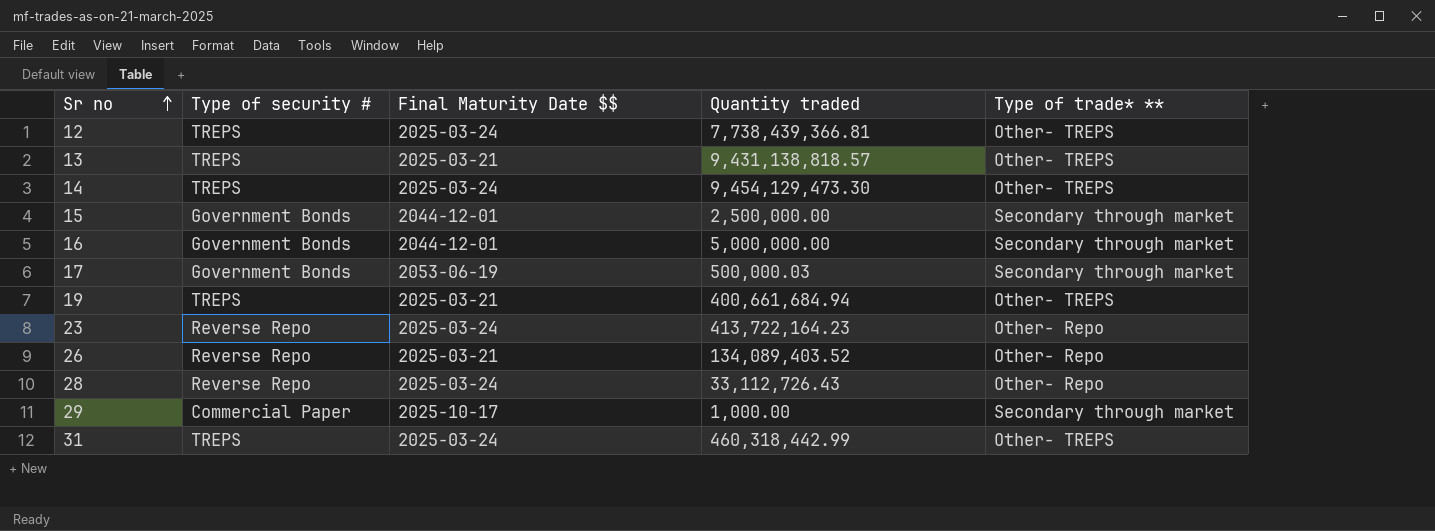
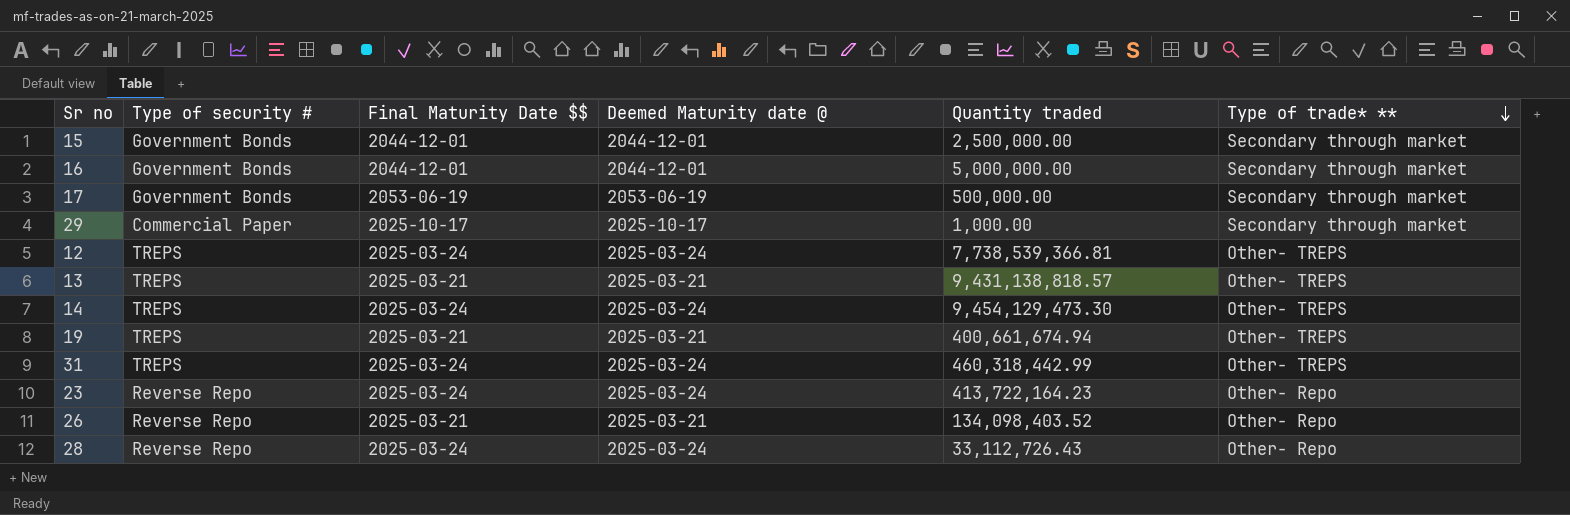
row order: Sr no ascending -> Type of trade* ** descending
column Deemed Maturity date @ | position: none -> 4
17 | Quantity traded: 500,000.03 -> 500,000.00
12 | Quantity traded: 7,738,439,366.81 -> 7,738,539,366.81
19 | Quantity traded: 400,661,684.94 -> 400,661,674.94
26 | Quantity traded: 134,089,403.52 -> 134,098,403.52

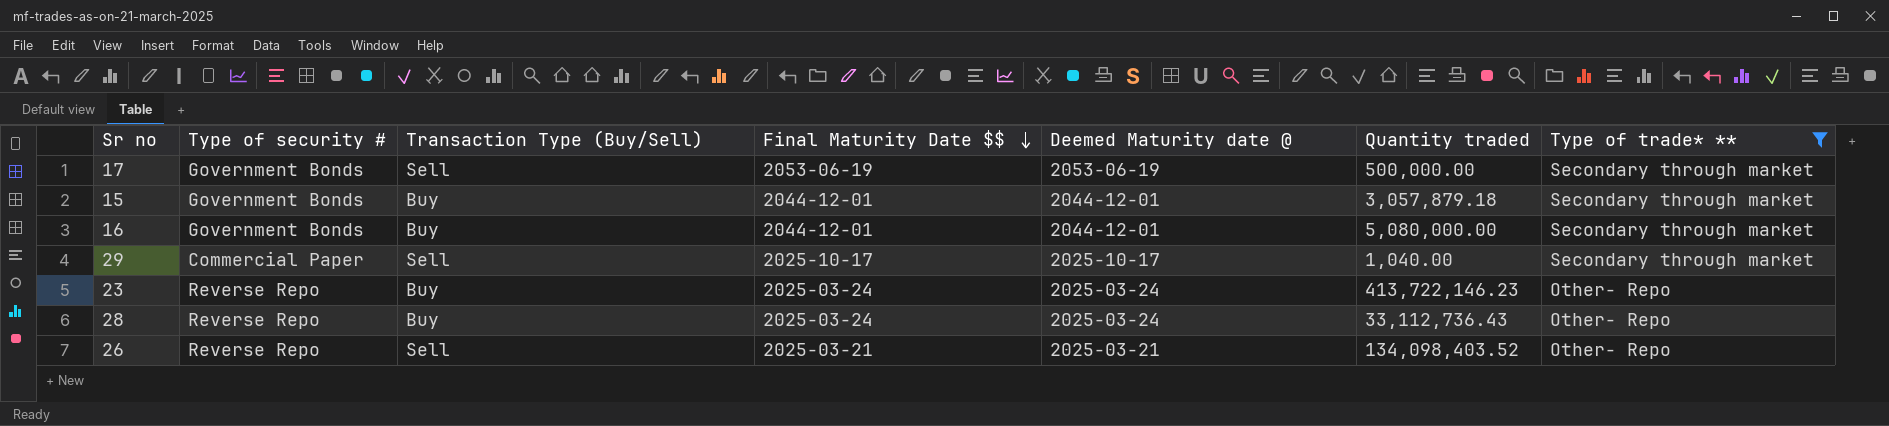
filter: none -> Type of trade* ** != Other- TREPS
row order: Type of trade* ** descending -> Final Maturity Date $$ descending
column Transaction Type (Buy/Sell) | position: none -> 3
15 | Quantity traded: 2,500,000.00 -> 3,057,879.18
16 | Quantity traded: 5,000,000.00 -> 5,080,000.00
29 | Quantity traded: 1,000.00 -> 1,040.00
23 | Quantity traded: 413,722,164.23 -> 413,722,146.23
28 | Quantity traded: 33,112,726.43 -> 33,112,736.43

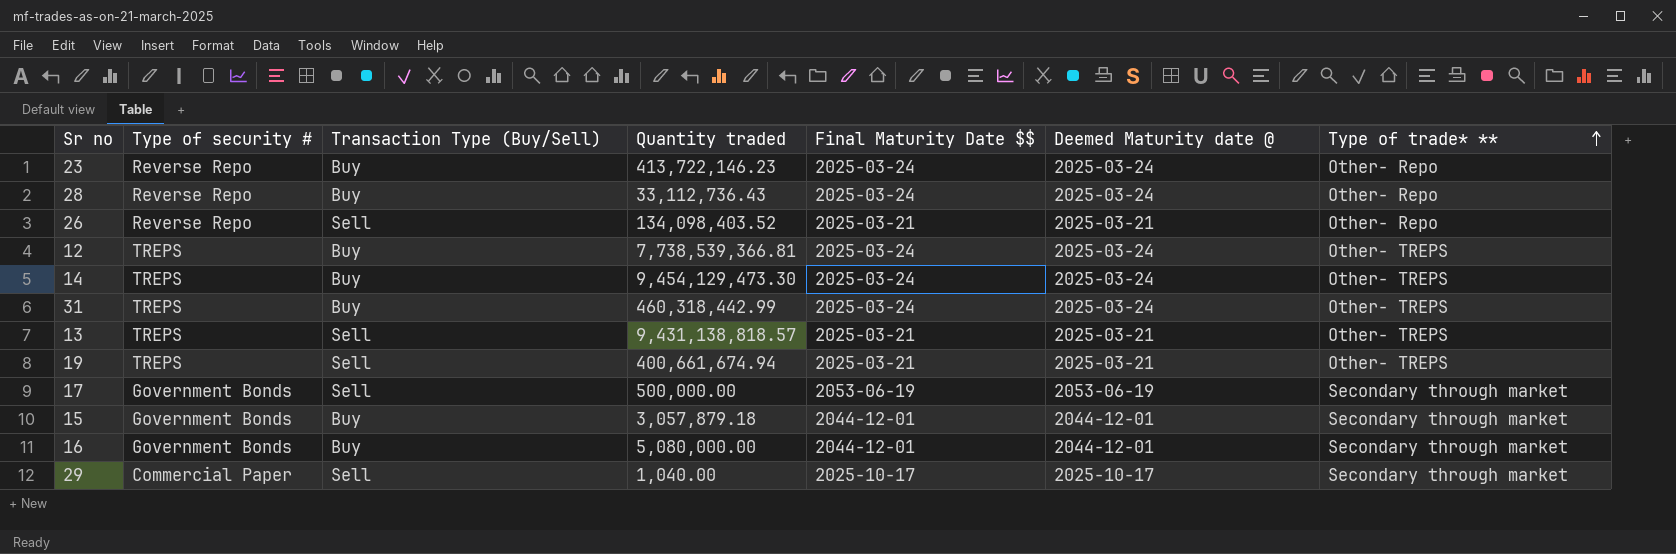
filter: Type of trade* ** != Other- TREPS -> none
row order: Final Maturity Date $$ descending -> Type of trade* ** ascending
column Quantity traded | position: 6 -> 4

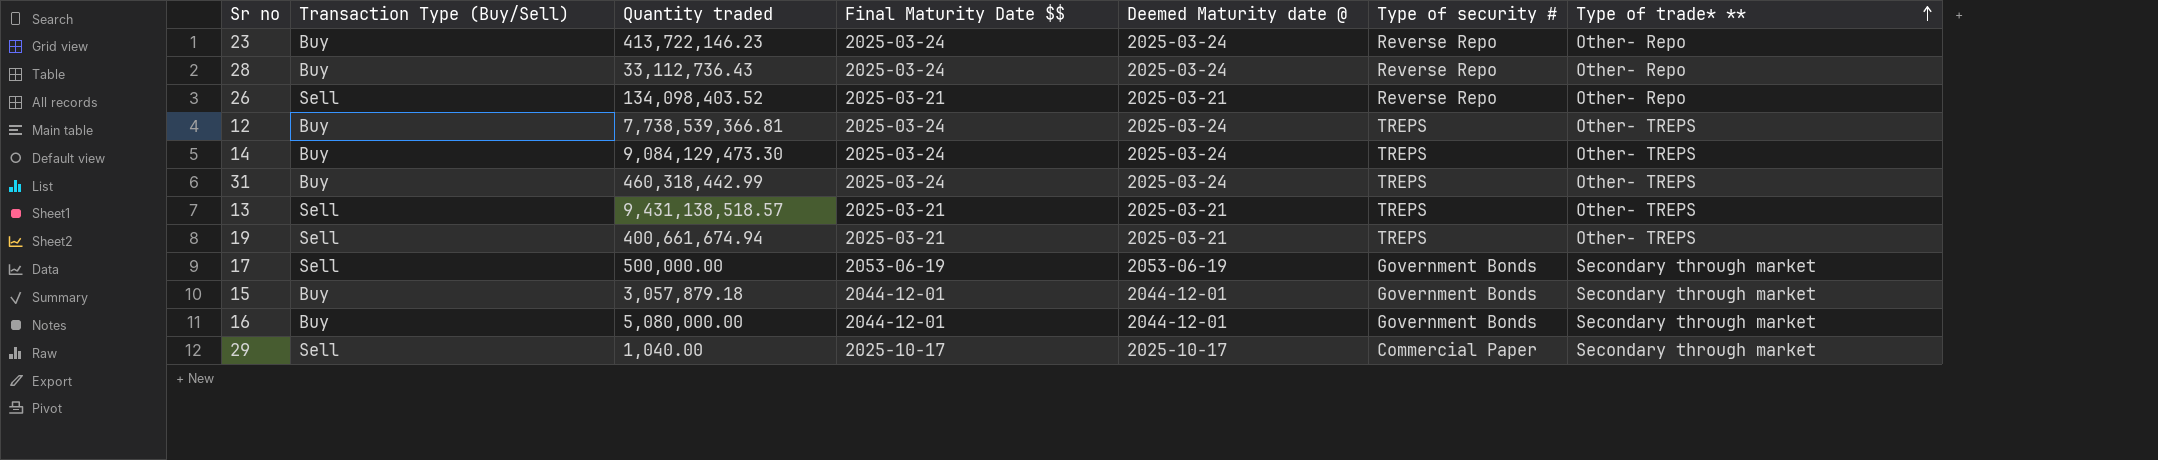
column Type of security # | position: 2 -> 6
14 | Quantity traded: 9,454,129,473.30 -> 9,084,129,473.30
13 | Quantity traded: 9,431,138,818.57 -> 9,431,138,518.57

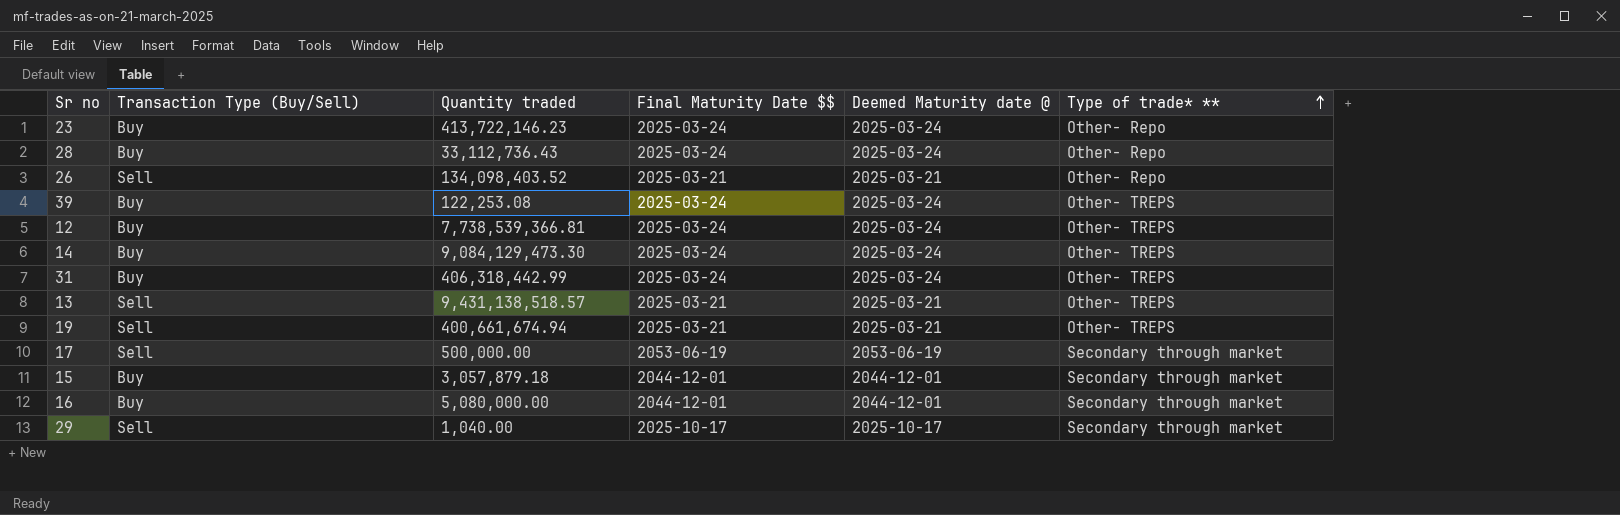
column Type of security # | position: 6 -> none
row 39: none -> Buy | 122,253.08 | 2025-03-24 | 2025-03-24 | Other- TREPS
31 | Quantity traded: 460,318,442.99 -> 406,318,442.99

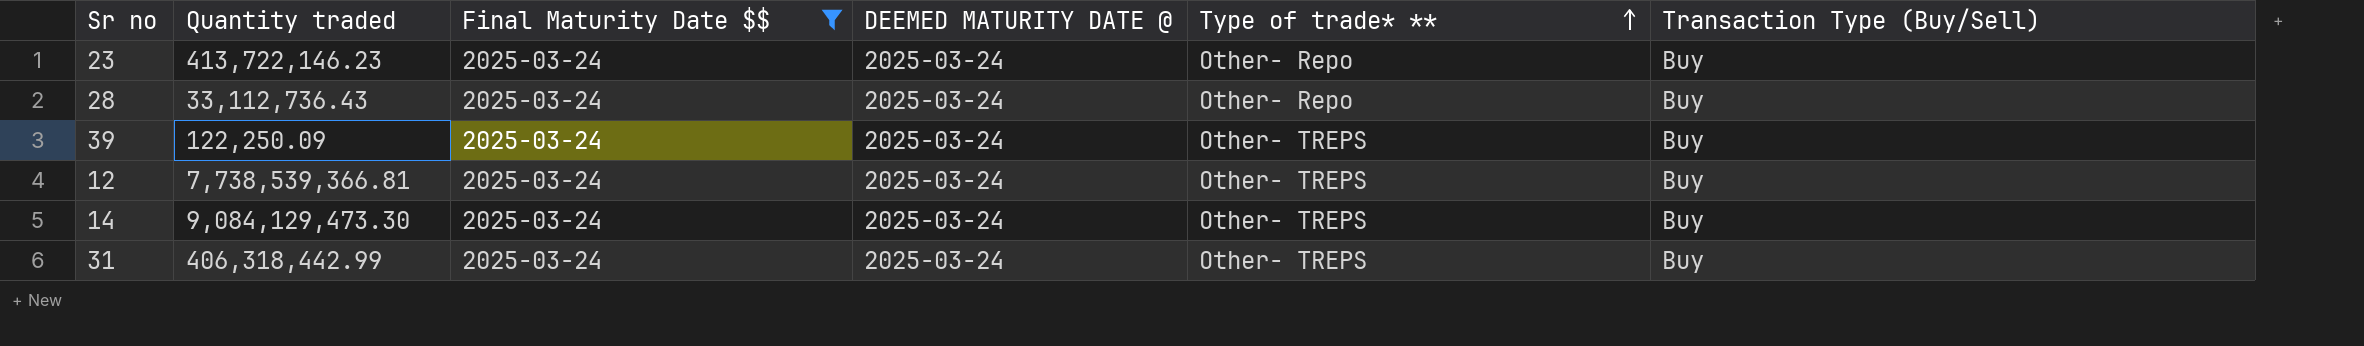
filter: none -> Final Maturity Date $$ = 2025-03-24
column name: Deemed Maturity date @ -> DEEMED MATURITY DATE @
column Transaction Type (Buy/Sell) | position: 2 -> 6
39 | Quantity traded: 122,253.08 -> 122,250.09

